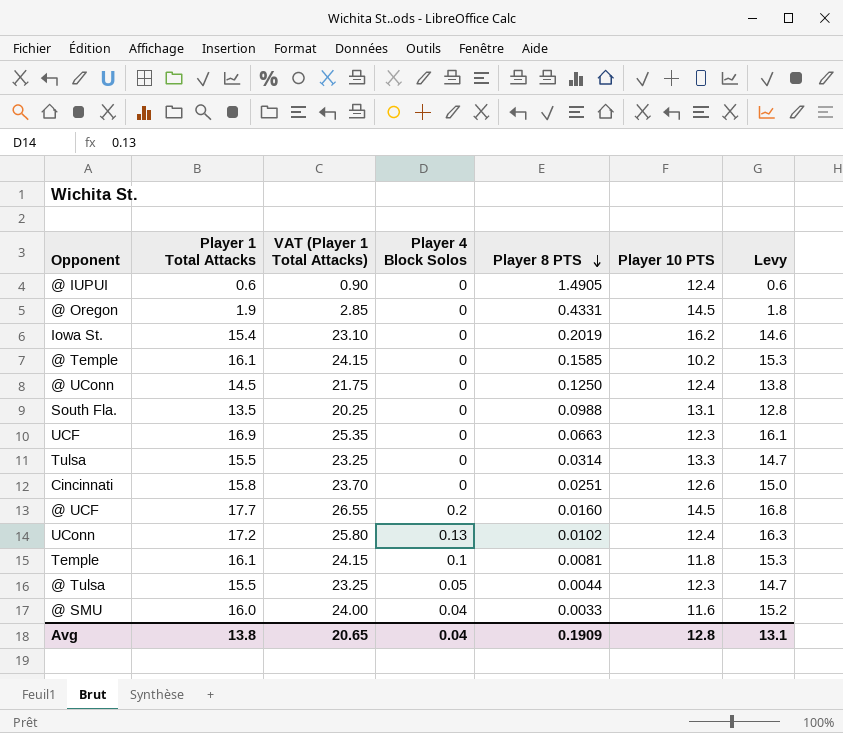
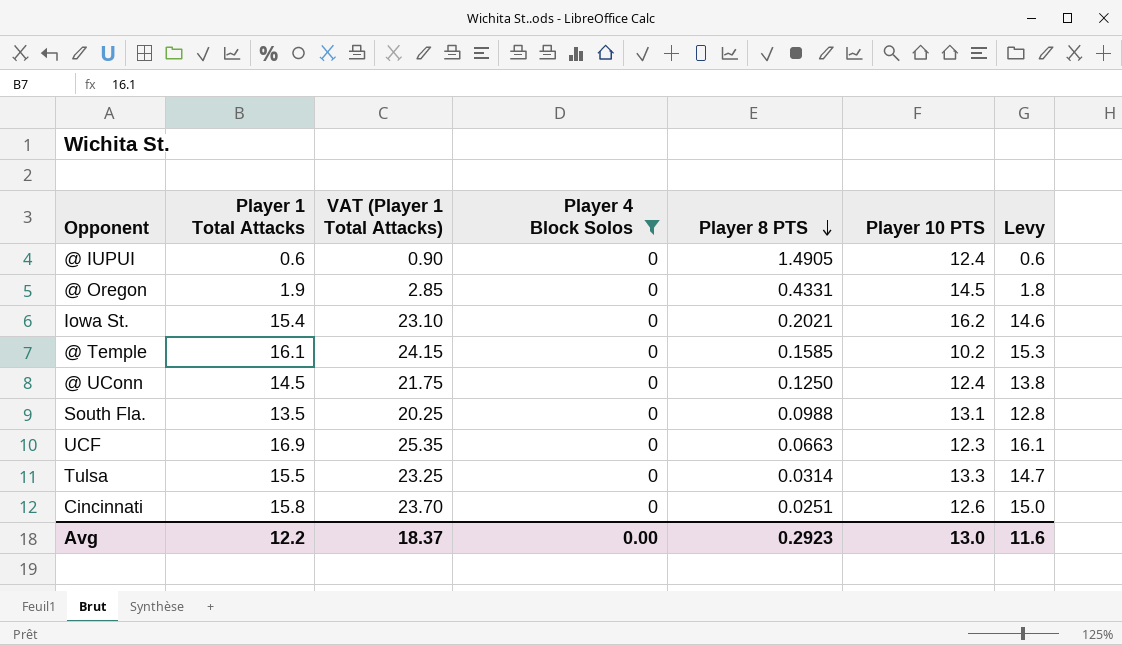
filter: none -> Player 4 Block Solos = 0
Iowa St. | Player 8 PTS: 0.2019 -> 0.2021
Avg | Player 1 Total Attacks: 13.8 -> 12.2
Avg | VAT (Player 1 Total Attacks): 20.65 -> 18.37
Avg | Player 4 Block Solos: 0.04 -> 0.00
Avg | Player 8 PTS: 0.1909 -> 0.2923
Avg | Player 10 PTS: 12.8 -> 13.0
Avg | Levy: 13.1 -> 11.6

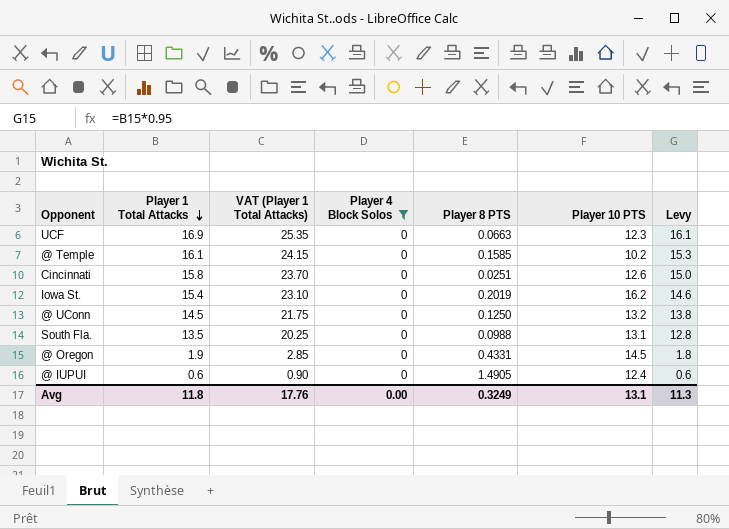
row order: Player 8 PTS descending -> Player 1 Total Attacks descending
row Tulsa: 15.5 | 23.25 | 0 | 0.0314 | 13.3 | 14.7 -> none
Iowa St. | Player 8 PTS: 0.2021 -> 0.2019
@ UConn | Player 10 PTS: 12.4 -> 13.2
Avg | Player 1 Total Attacks: 12.2 -> 11.8
Avg | VAT (Player 1 Total Attacks): 18.37 -> 17.76
Avg | Player 8 PTS: 0.2923 -> 0.3249
Avg | Player 10 PTS: 13.0 -> 13.1
Avg | Levy: 11.6 -> 11.3

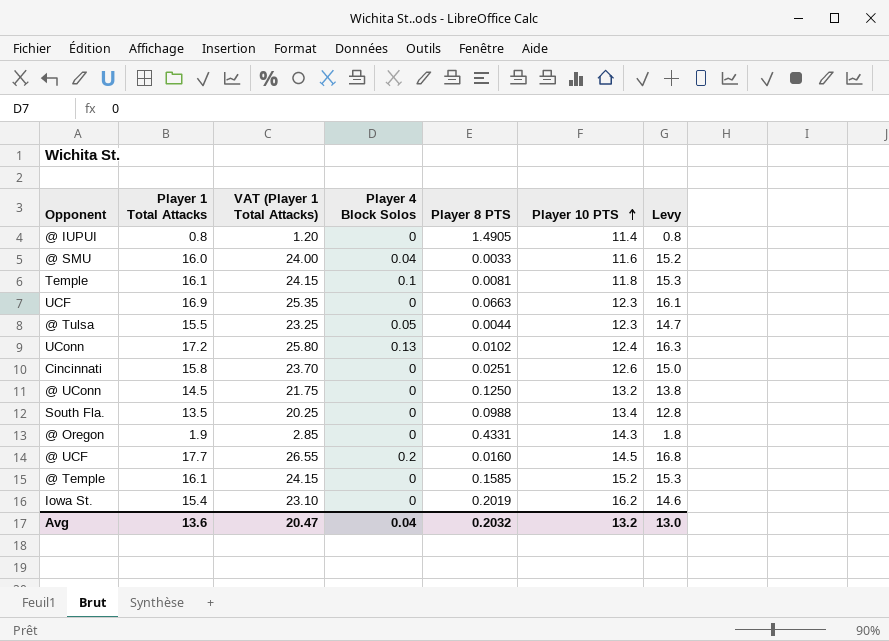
filter: Player 4 Block Solos = 0 -> none
row order: Player 1 Total Attacks descending -> Player 10 PTS ascending
@ IUPUI | Player 1 Total Attacks: 0.6 -> 0.8
@ IUPUI | VAT (Player 1 Total Attacks): 0.90 -> 1.20
@ IUPUI | Player 10 PTS: 12.4 -> 11.4
@ IUPUI | Levy: 0.6 -> 0.8
South Fla. | Player 10 PTS: 13.1 -> 13.4
@ Oregon | Player 10 PTS: 14.5 -> 14.3
@ Temple | Player 10 PTS: 10.2 -> 15.2
Avg | Player 1 Total Attacks: 11.8 -> 13.6
Avg | VAT (Player 1 Total Attacks): 17.76 -> 20.47
Avg | Player 4 Block Solos: 0.00 -> 0.04
Avg | Player 8 PTS: 0.3249 -> 0.2032
Avg | Player 10 PTS: 13.1 -> 13.2
Avg | Levy: 11.3 -> 13.0

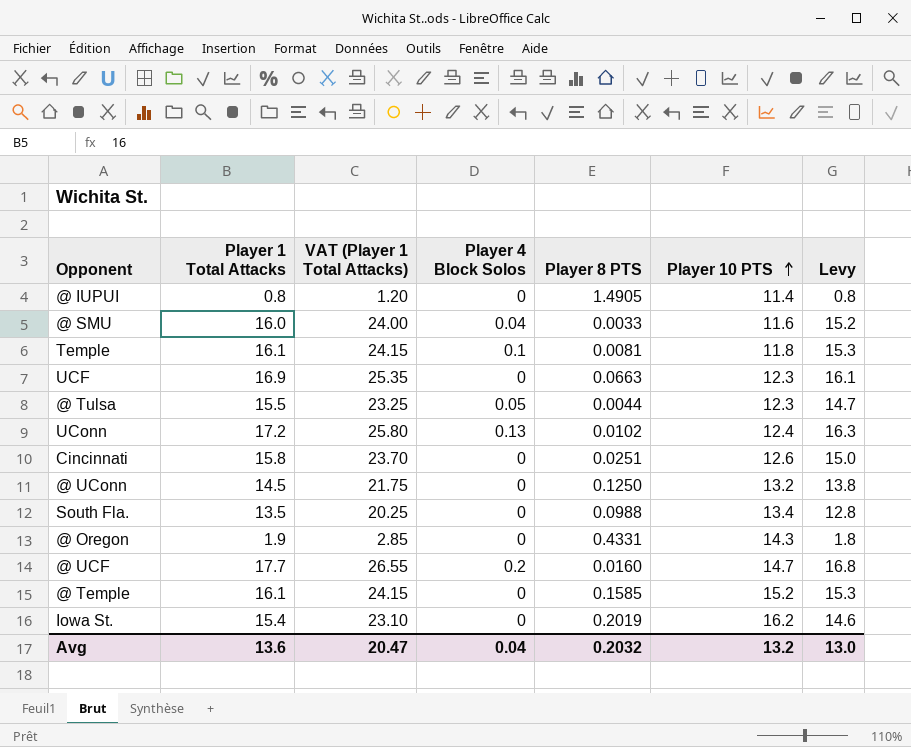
@ UCF | Player 10 PTS: 14.5 -> 14.7

